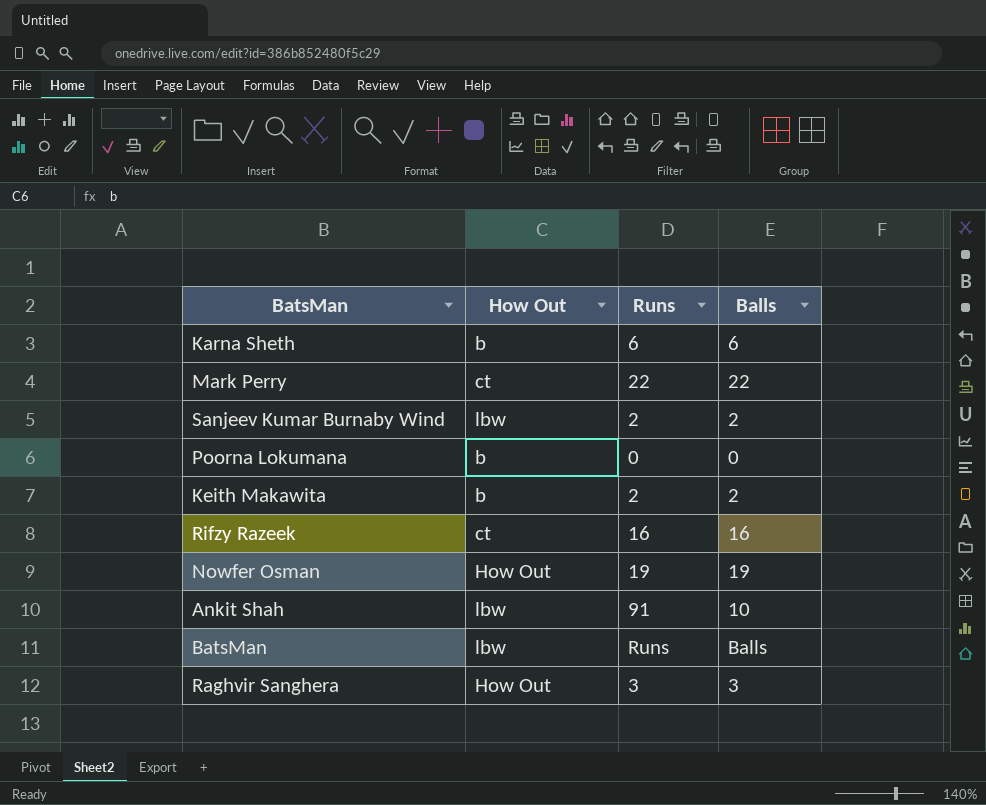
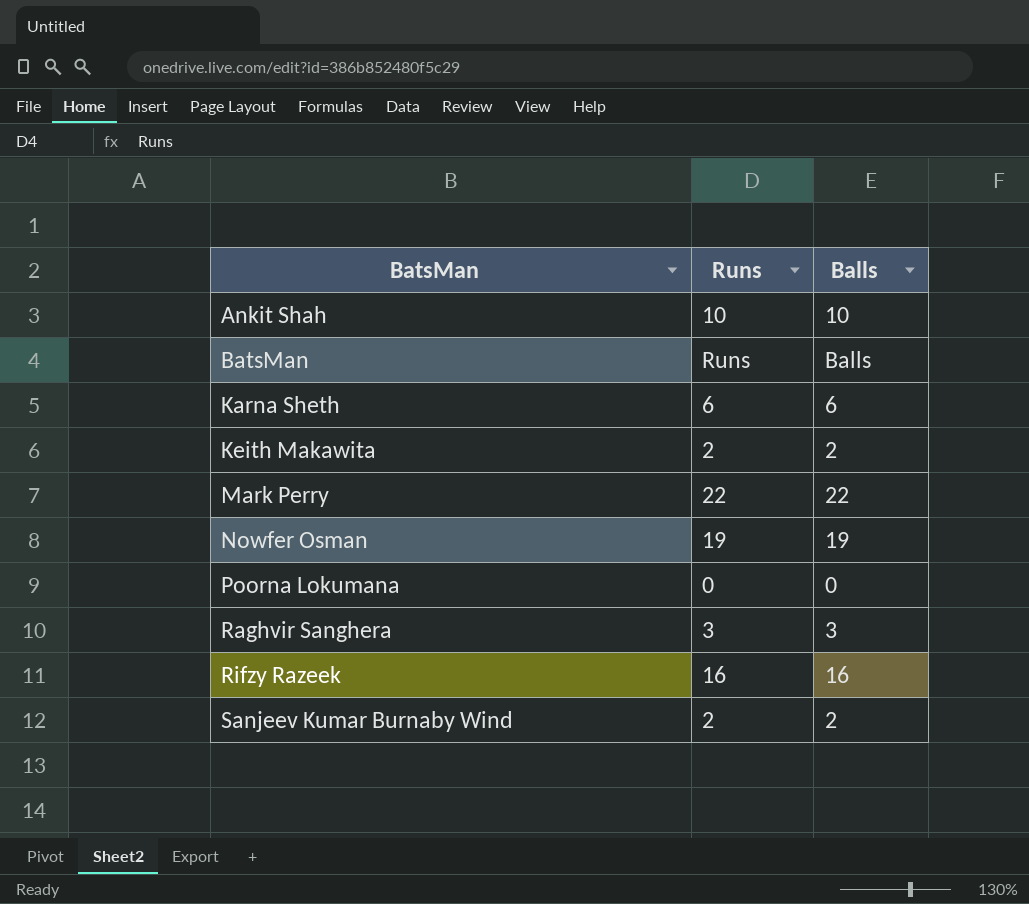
row order: none -> BatsMan ascending
column How Out | position: 2 -> none
Ankit Shah | Runs: 91 -> 10

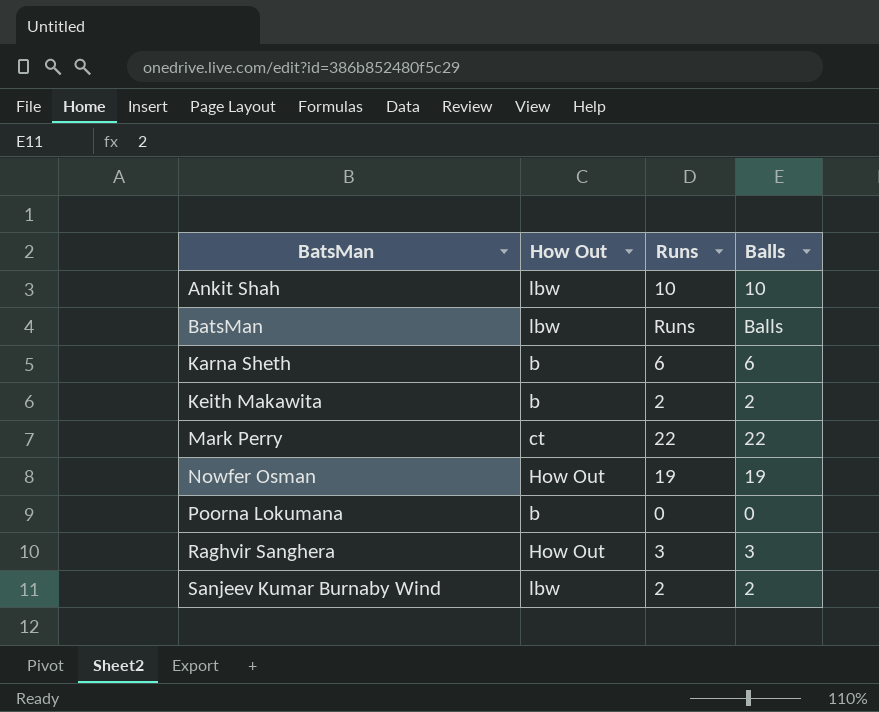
column How Out | position: none -> 2
row Rifzy Razeek: 16 | 16 -> none

